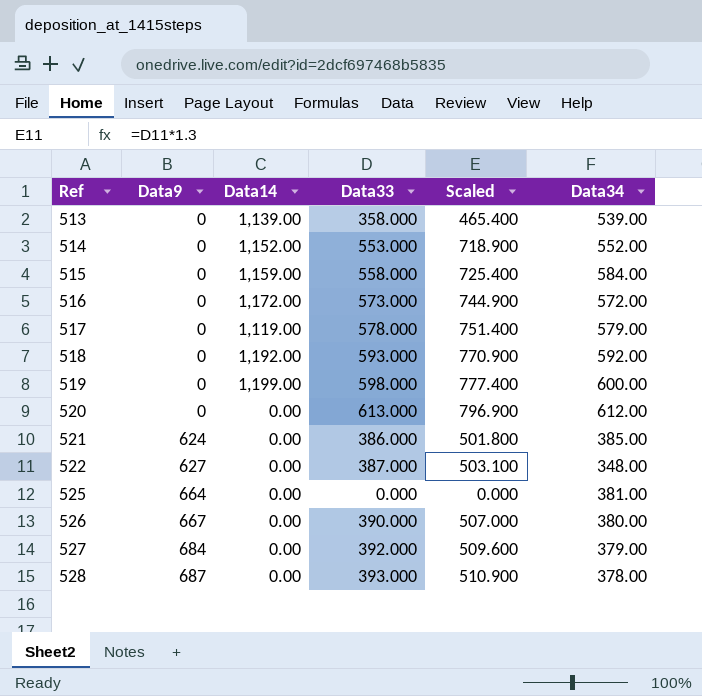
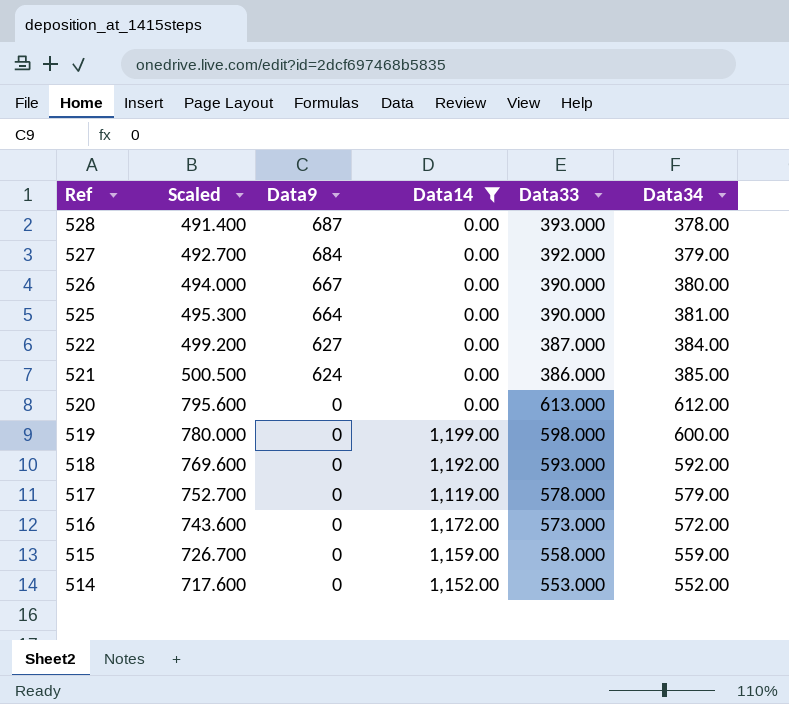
filter: none -> Data14 != 1,139.00
row order: Ref ascending -> Ref descending
column Scaled | formula: [Data33] * 1.3 -> [Data34] * 1.3
column Scaled | position: 5 -> 2
525 | Data33: 0.000 -> 390.000
522 | Data34: 348.00 -> 384.00
515 | Data34: 584.00 -> 559.00

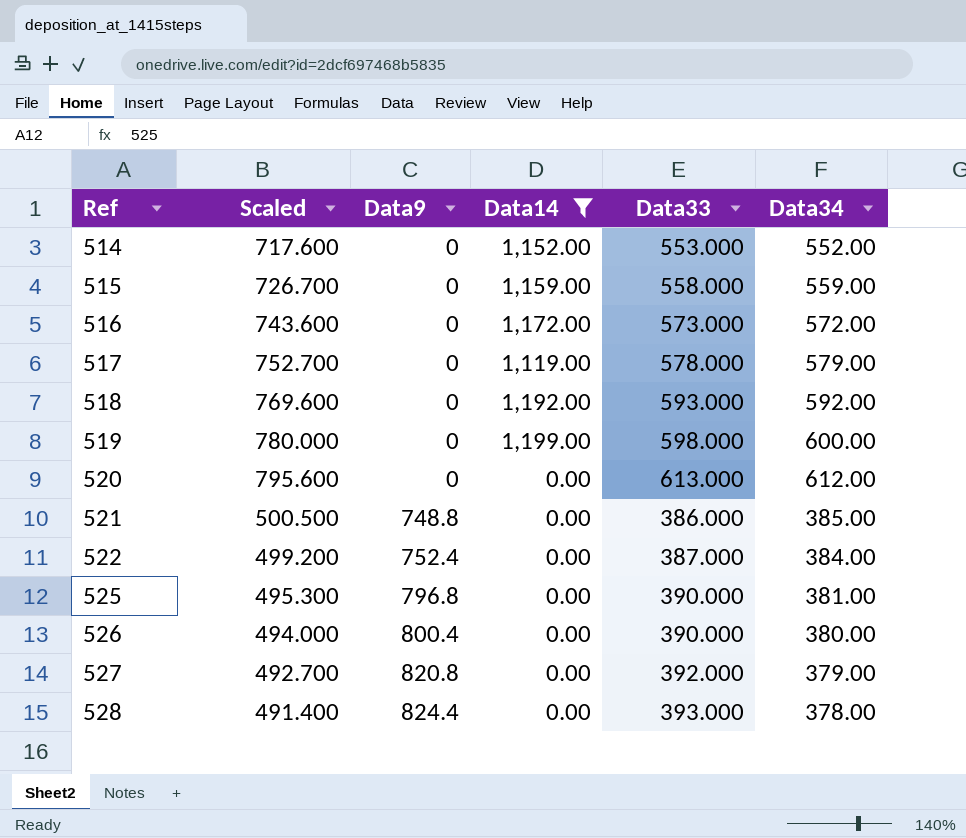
row order: Ref descending -> Ref ascending
521 | Data9: 624 -> 748.8
522 | Data9: 627 -> 752.4
525 | Data9: 664 -> 796.8
526 | Data9: 667 -> 800.4
527 | Data9: 684 -> 820.8
528 | Data9: 687 -> 824.4

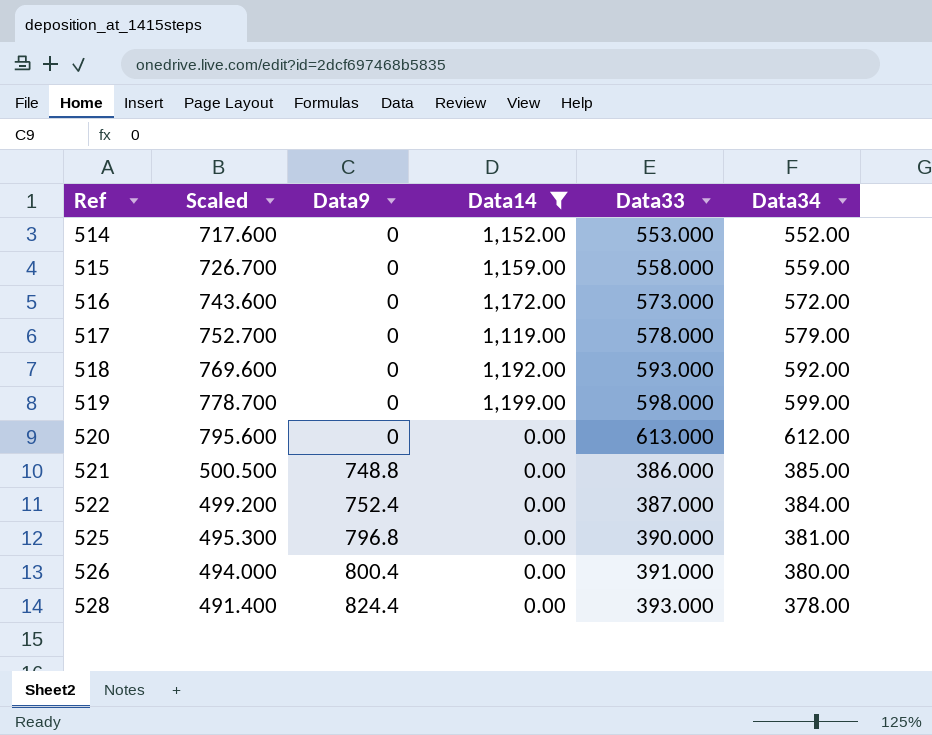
row 527: 492.700 | 820.8 | 0.00 | 392.000 | 379.00 -> none
519 | Scaled: 780.000 -> 778.700
519 | Data34: 600.00 -> 599.00
526 | Data33: 390.000 -> 391.000

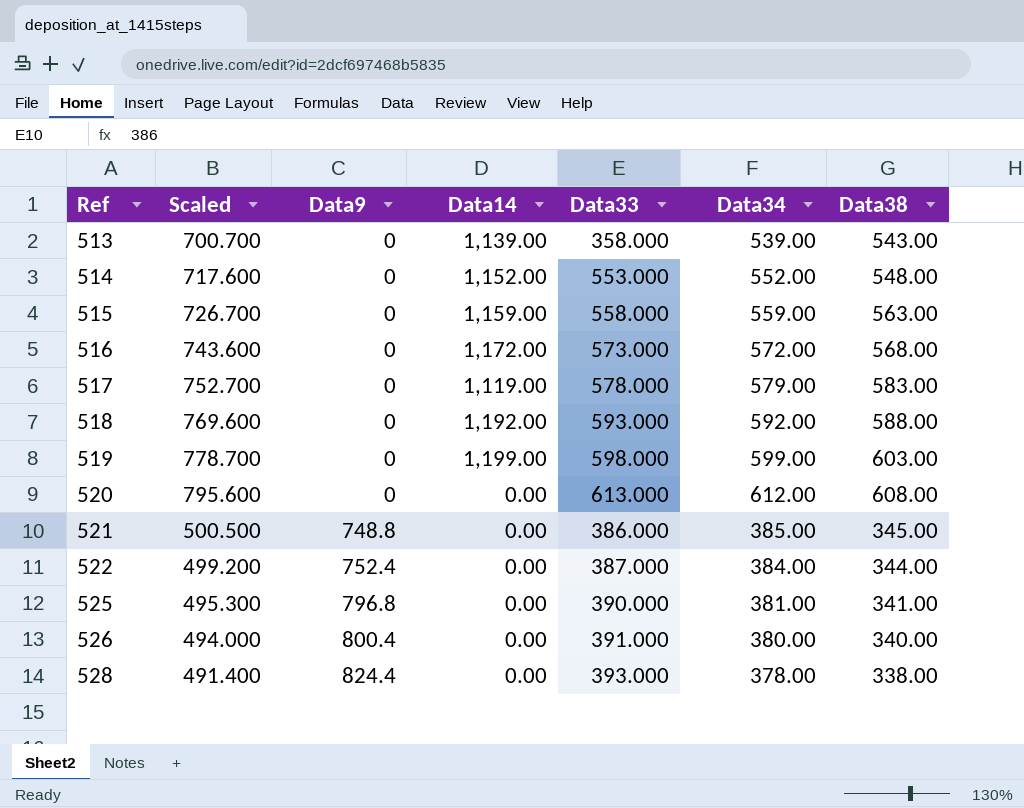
filter: Data14 != 1,139.00 -> none
column Data38 | position: none -> 7

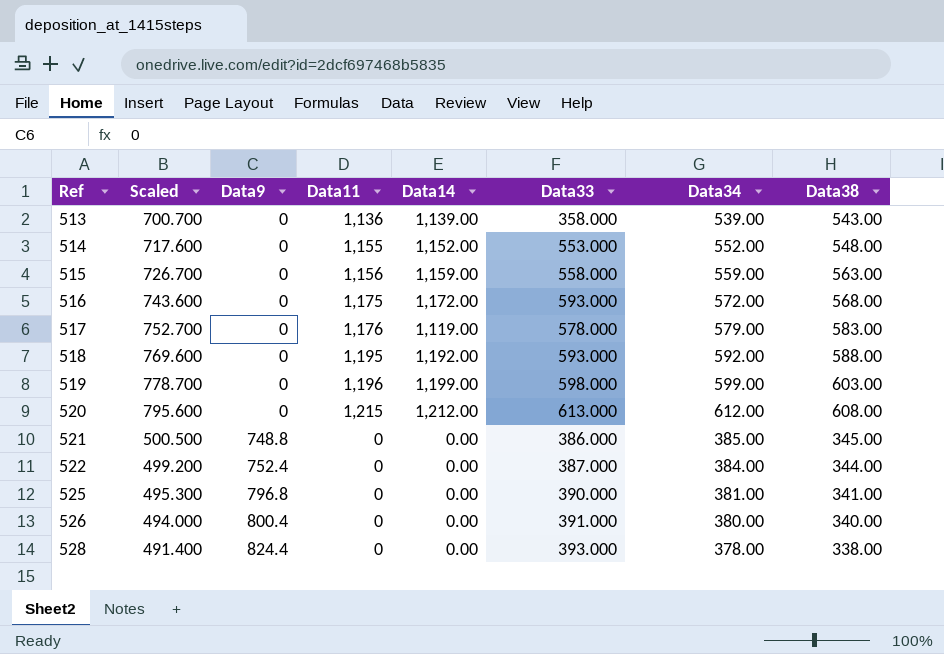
column Data11 | position: none -> 4
516 | Data33: 573.000 -> 593.000
520 | Data14: 0.00 -> 1,212.00

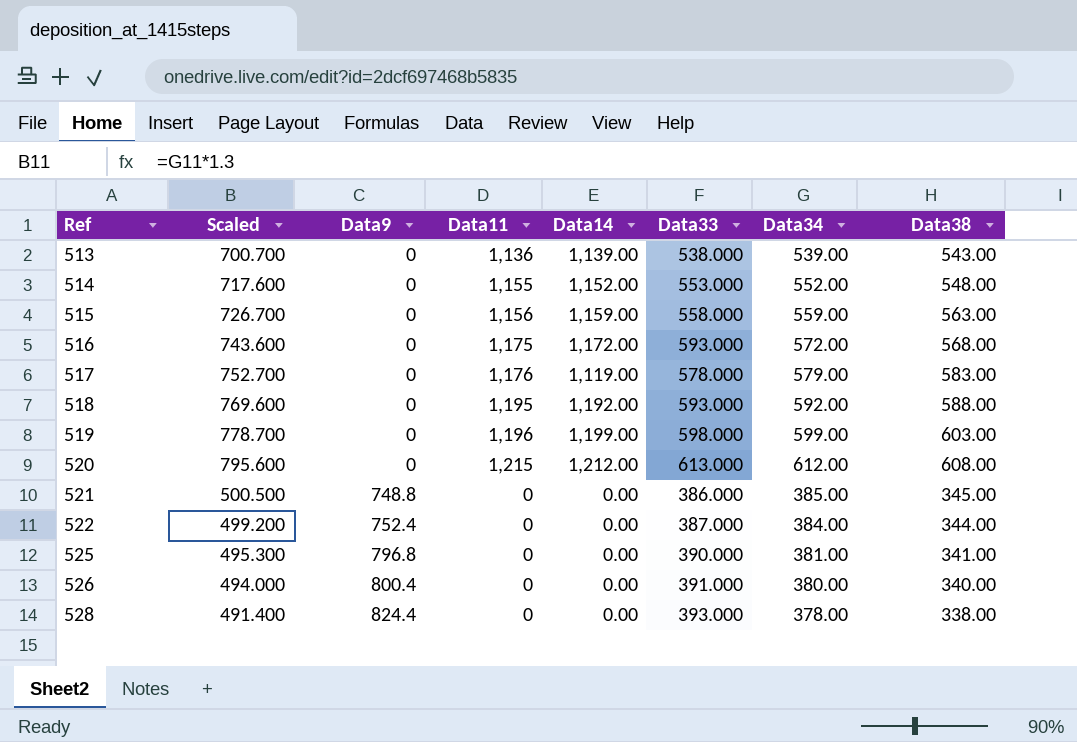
513 | Data33: 358.000 -> 538.000

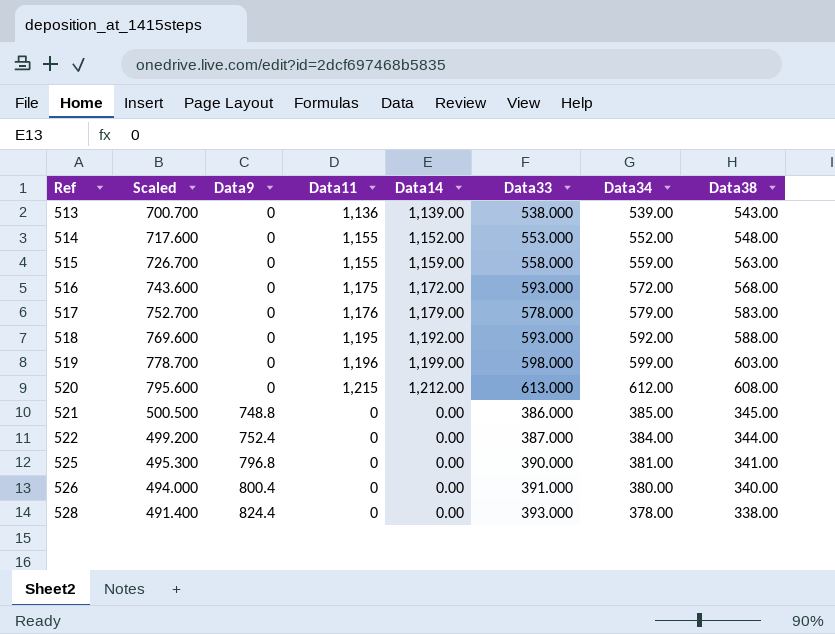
515 | Data11: 1,156 -> 1,155
517 | Data14: 1,119.00 -> 1,179.00

